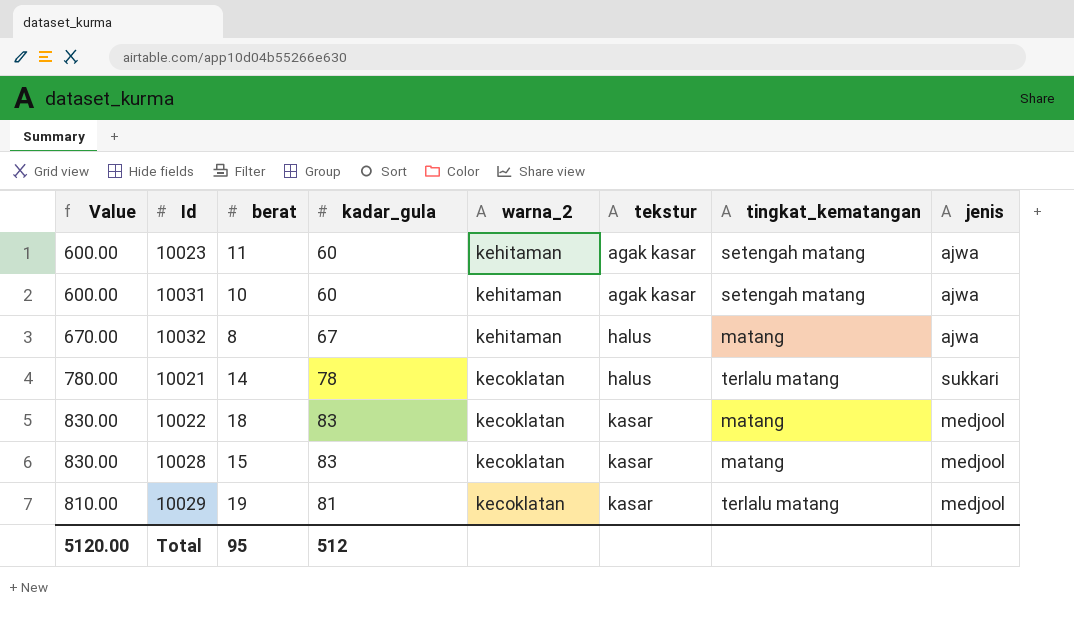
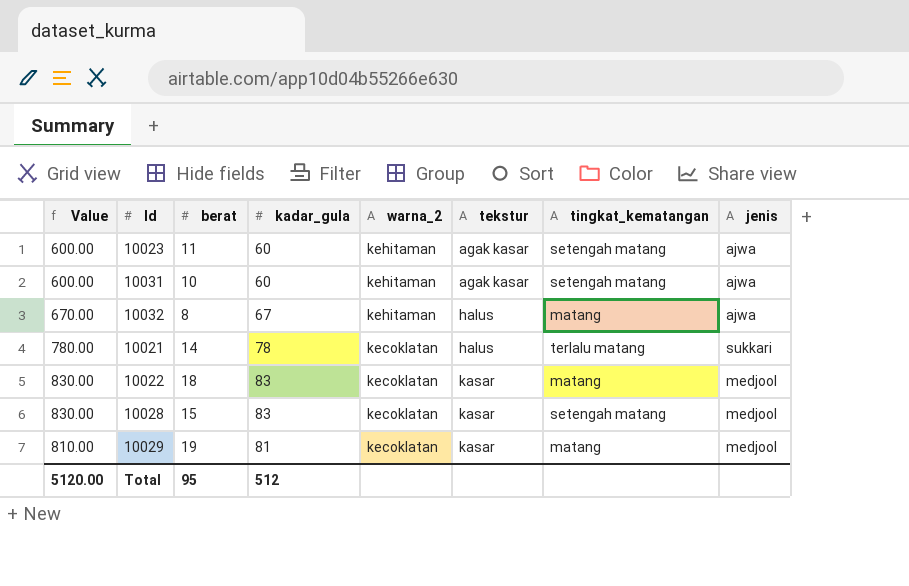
10028 | tingkat_kematangan: matang -> setengah matang
10029 | tingkat_kematangan: terlalu matang -> matang

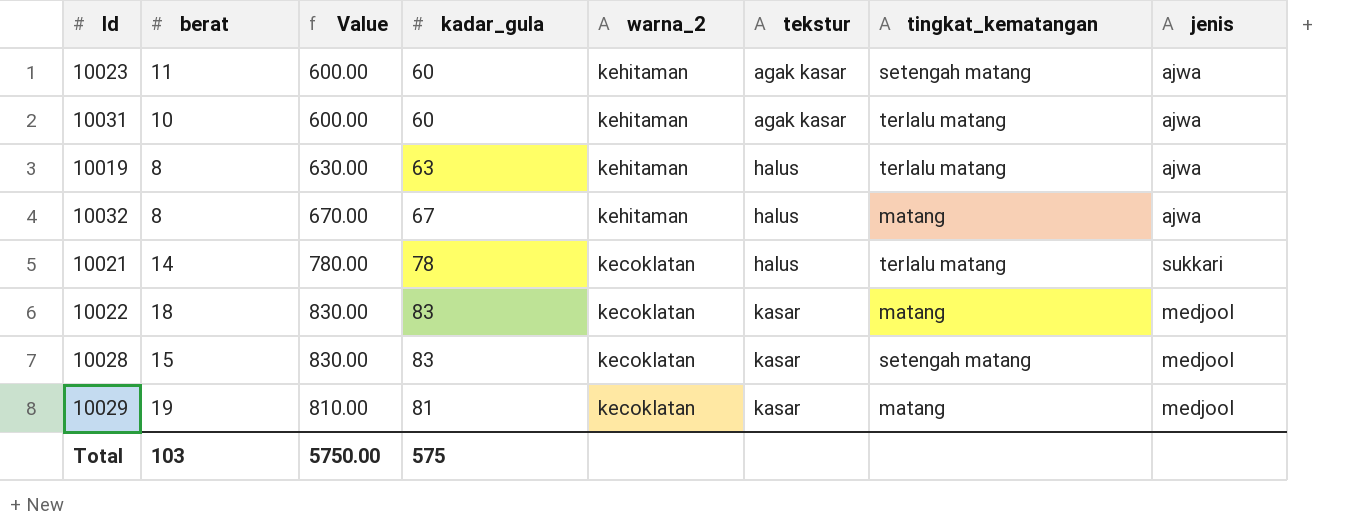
column Value | position: 1 -> 3
10031 | tingkat_kematangan: setengah matang -> terlalu matang
row 10019: none -> 8 | 630.00 | 63 | kehitaman | halus | terlalu matang | ajwa
Total | berat: 95 -> 103
Total | Value: 5120.00 -> 5750.00
Total | kadar_gula: 512 -> 575

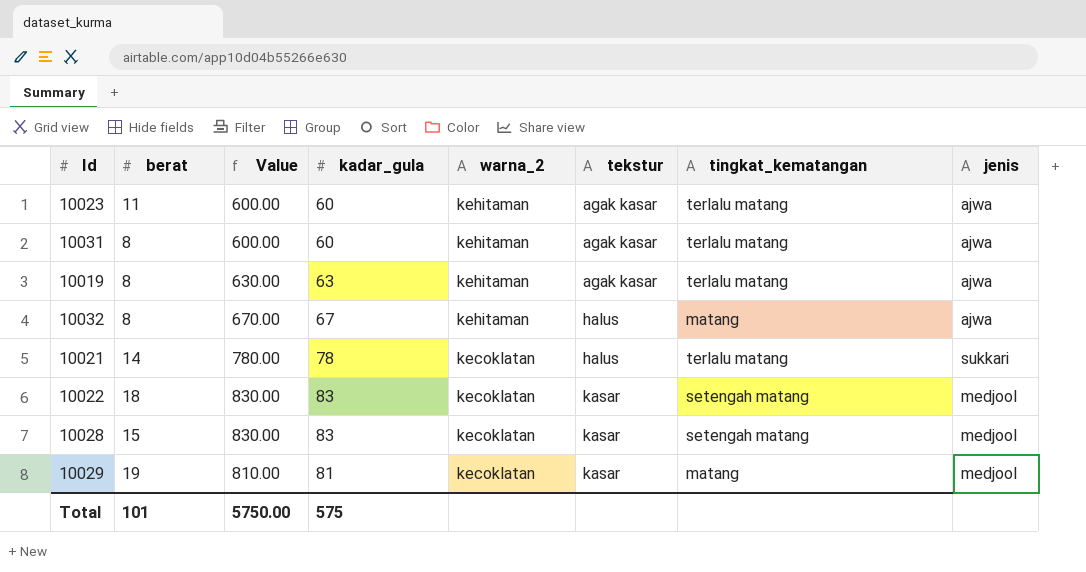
10023 | tingkat_kematangan: setengah matang -> terlalu matang
10031 | berat: 10 -> 8
10019 | tekstur: halus -> agak kasar
10022 | tingkat_kematangan: matang -> setengah matang
Total | berat: 103 -> 101

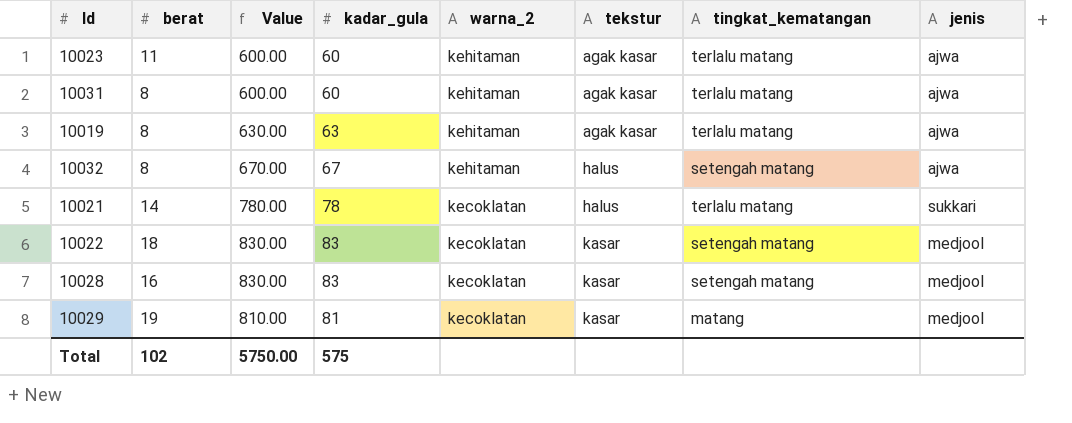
10032 | tingkat_kematangan: matang -> setengah matang
10028 | berat: 15 -> 16
Total | berat: 101 -> 102

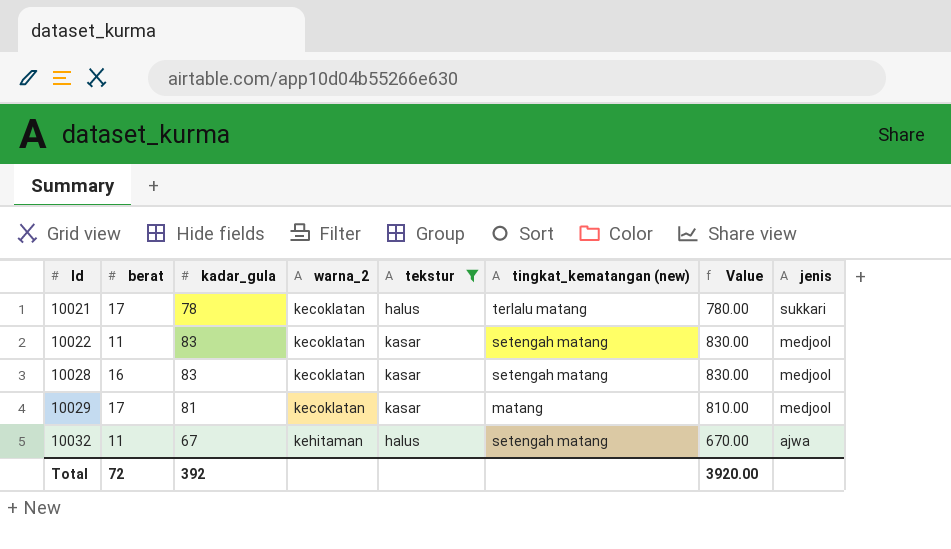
filter: none -> tekstur != agak kasar
row order: warna_2 descending -> Id ascending
column name: tingkat_kematangan -> tingkat_kematangan (new)
column Value | position: 3 -> 7
10021 | berat: 14 -> 17
10022 | berat: 18 -> 11
10029 | berat: 19 -> 17
10032 | berat: 8 -> 11
Total | berat: 102 -> 72
Total | kadar_gula: 575 -> 392
Total | Value: 5750.00 -> 3920.00

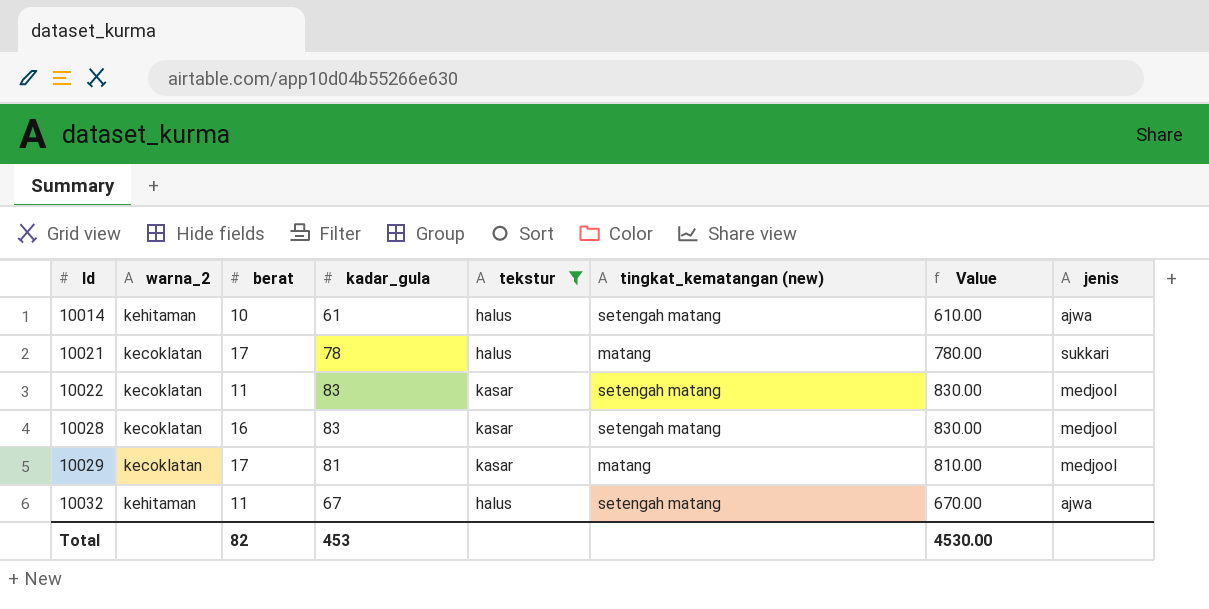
column warna_2 | position: 4 -> 2
row 10014: none -> kehitaman | 10 | 61 | halus | setengah matang | 610.00 | ajwa
10021 | tingkat_kematangan (new): terlalu matang -> matang
Total | berat: 72 -> 82
Total | kadar_gula: 392 -> 453
Total | Value: 3920.00 -> 4530.00

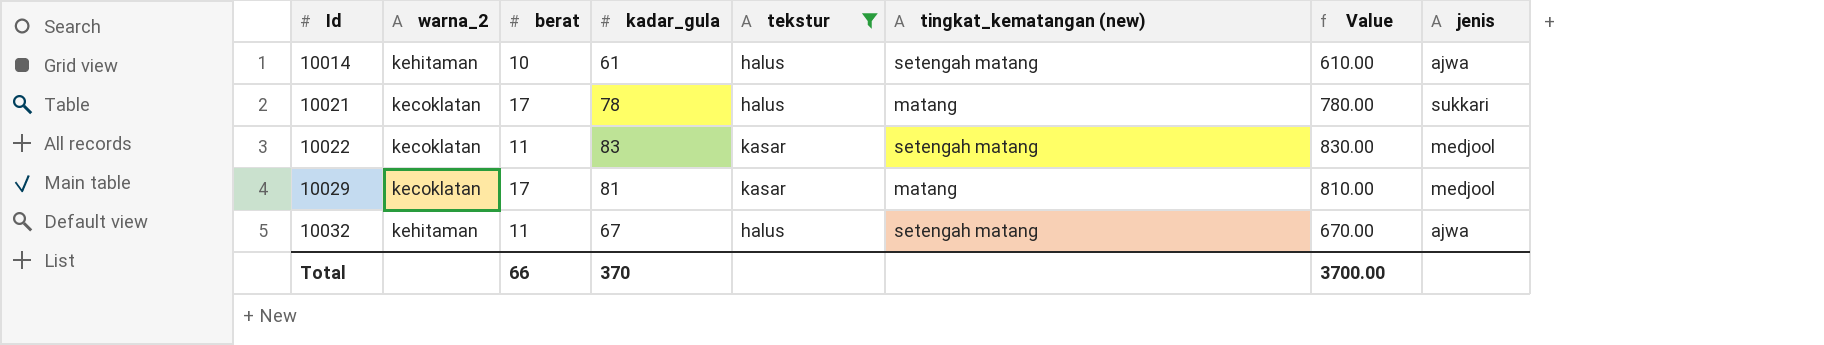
row 10028: kecoklatan | 16 | 83 | kasar | setengah matang | 830.00 | medjool -> none
Total | berat: 82 -> 66
Total | kadar_gula: 453 -> 370
Total | Value: 4530.00 -> 3700.00

